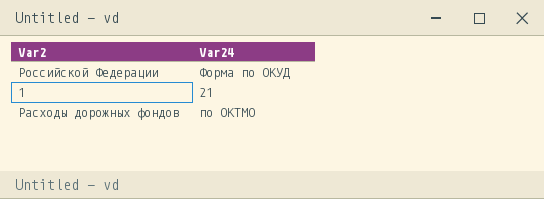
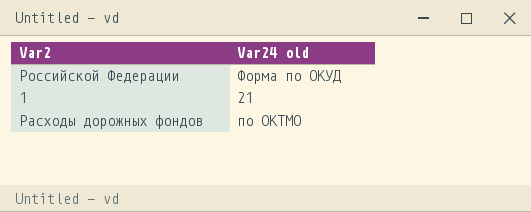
column name: Var24 -> Var24 old

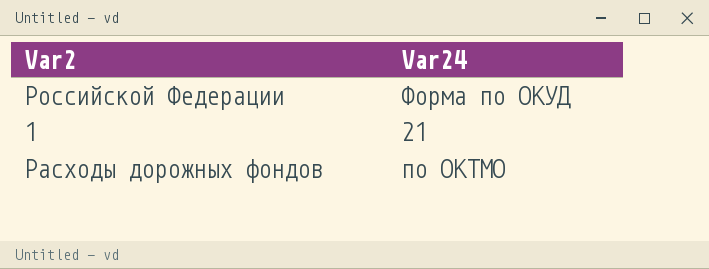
column name: Var24 old -> Var24

